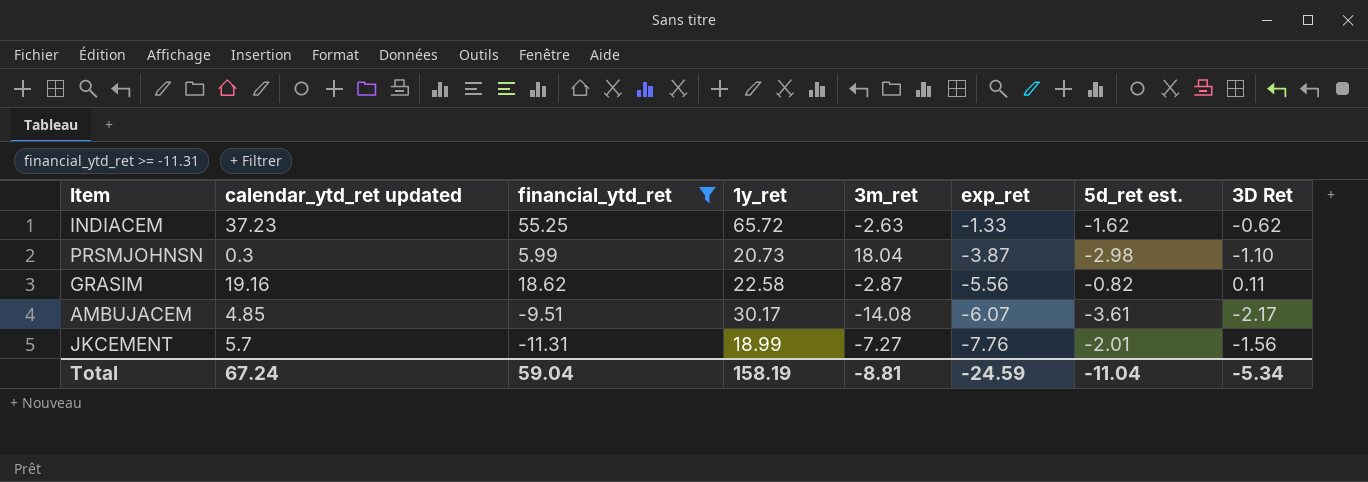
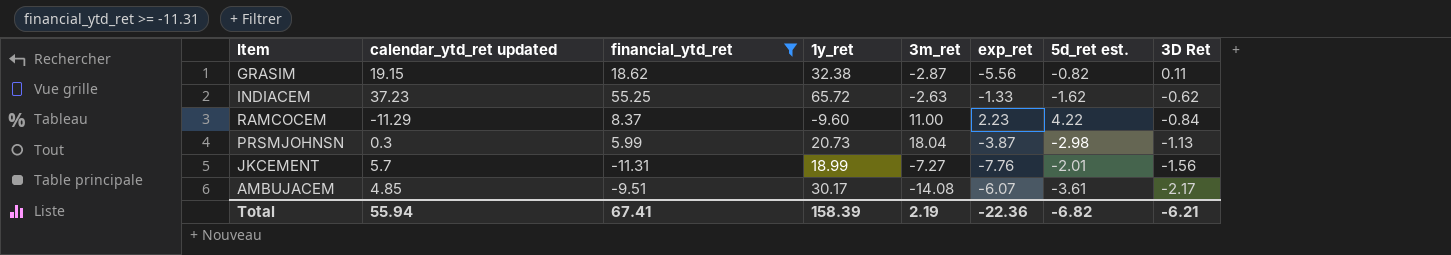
row order: exp_ret descending -> 3D Ret descending
GRASIM | calendar_ytd_ret updated: 19.16 -> 19.15
GRASIM | 1y_ret: 22.58 -> 32.38
row RAMCOCEM: none -> -11.29 | 8.37 | -9.60 | 11.00 | 2.23 | 4.22 | -0.84
PRSMJOHNSN | 3D Ret: -1.10 -> -1.13
Total | calendar_ytd_ret updated: 67.24 -> 55.94
Total | financial_ytd_ret: 59.04 -> 67.41
Total | 1y_ret: 158.19 -> 158.39
Total | 3m_ret: -8.81 -> 2.19
Total | exp_ret: -24.59 -> -22.36
Total | 5d_ret est.: -11.04 -> -6.82
Total | 3D Ret: -5.34 -> -6.21

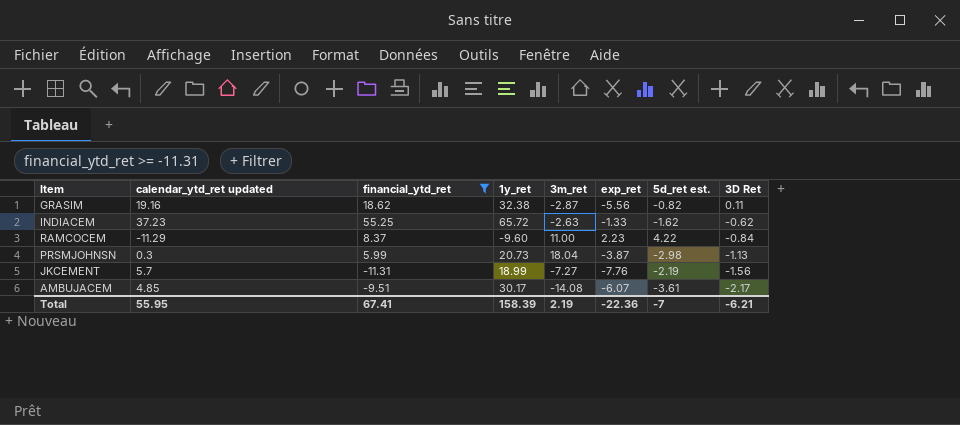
GRASIM | calendar_ytd_ret updated: 19.15 -> 19.16
JKCEMENT | 5d_ret est.: -2.01 -> -2.19
Total | calendar_ytd_ret updated: 55.94 -> 55.95
Total | 5d_ret est.: -6.82 -> -7

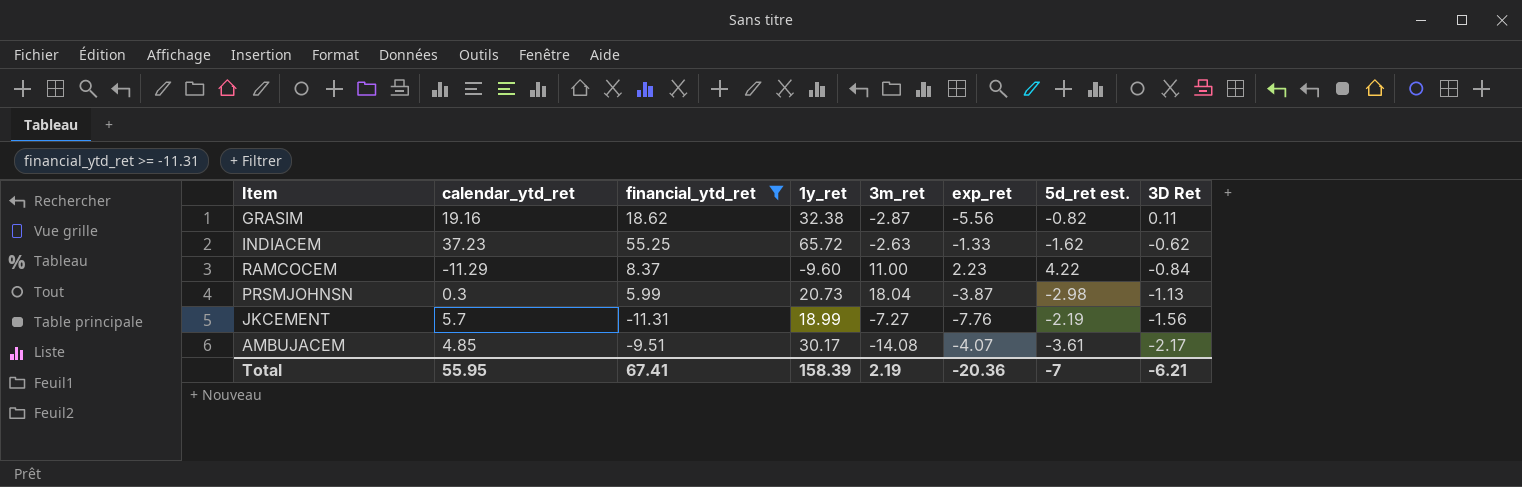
column name: calendar_ytd_ret updated -> calendar_ytd_ret
AMBUJACEM | exp_ret: -6.07 -> -4.07
Total | exp_ret: -22.36 -> -20.36

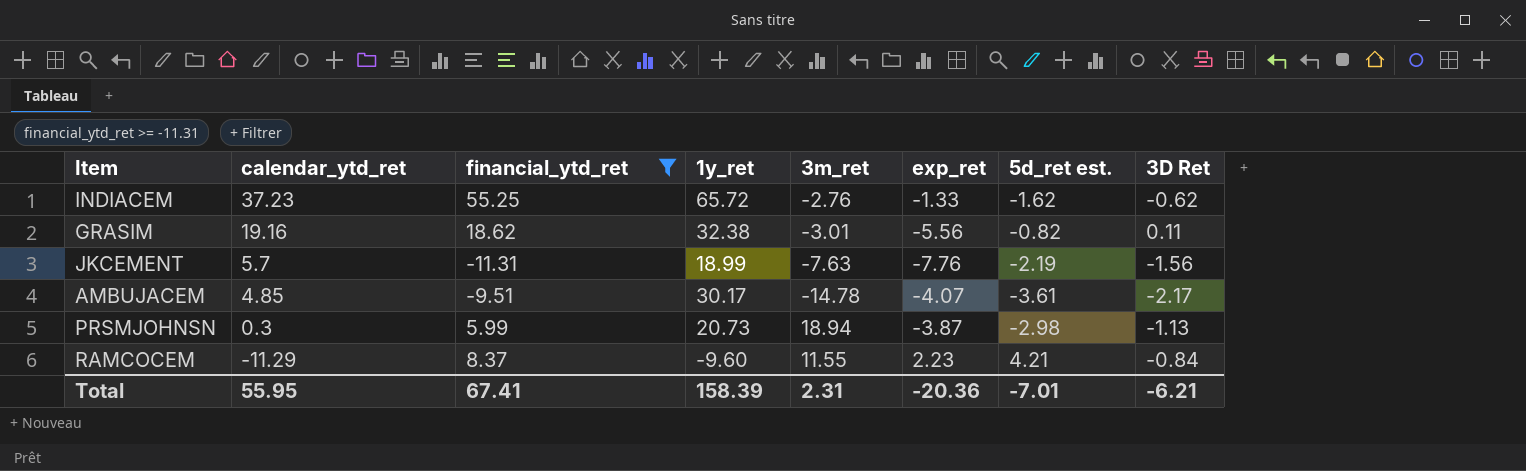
row order: 3D Ret descending -> calendar_ytd_ret descending
INDIACEM | 3m_ret: -2.63 -> -2.76
GRASIM | 3m_ret: -2.87 -> -3.01
JKCEMENT | 3m_ret: -7.27 -> -7.63
AMBUJACEM | 3m_ret: -14.08 -> -14.78
PRSMJOHNSN | 3m_ret: 18.04 -> 18.94
RAMCOCEM | 3m_ret: 11.00 -> 11.55
RAMCOCEM | 5d_ret est.: 4.22 -> 4.21
Total | 3m_ret: 2.19 -> 2.31
Total | 5d_ret est.: -7 -> -7.01

